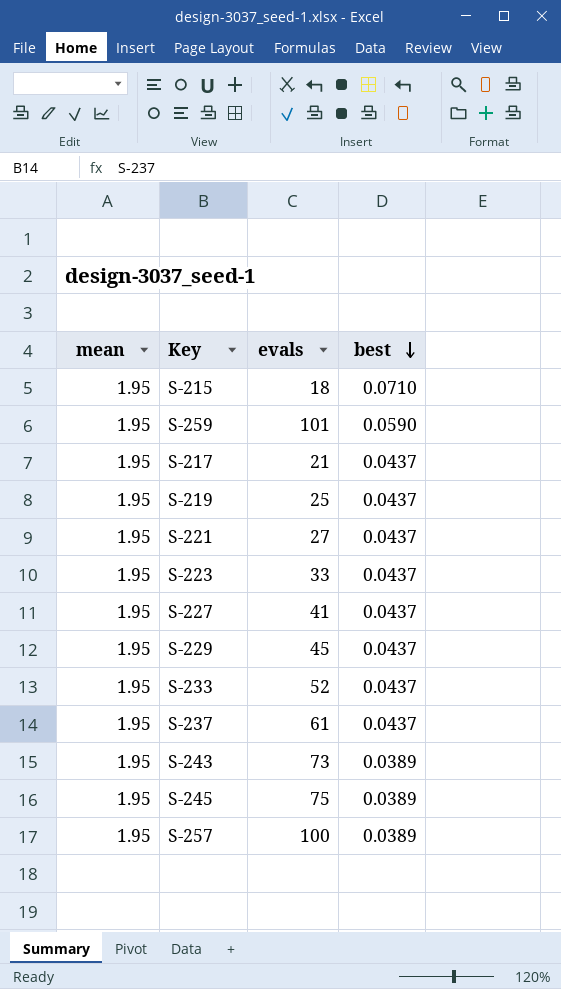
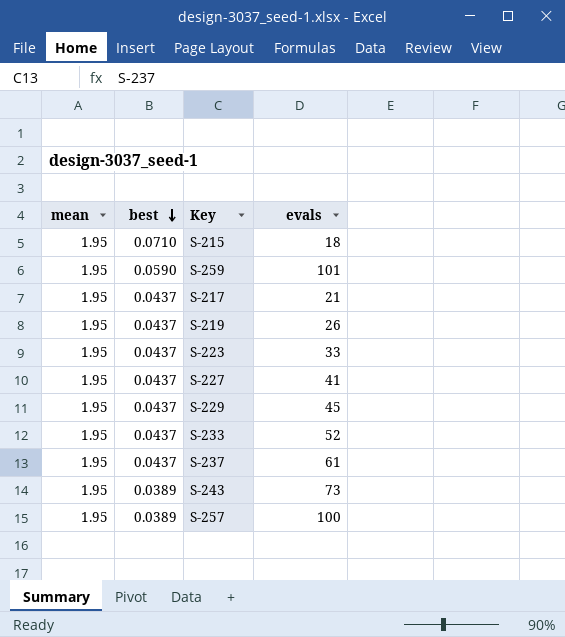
column best | position: 4 -> 2
row S-221: 1.95 | 27 | 0.0437 -> none
row S-245: 1.95 | 75 | 0.0389 -> none
S-219 | evals: 25 -> 26

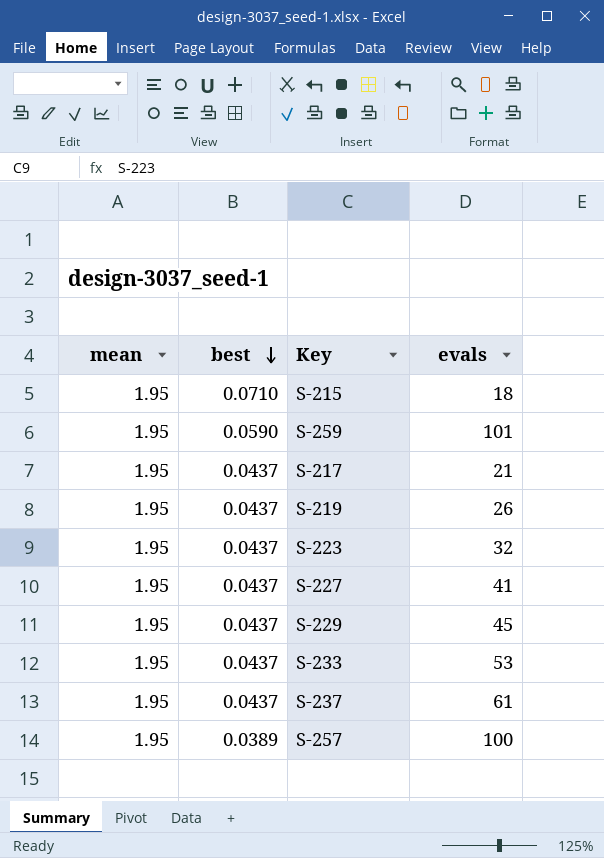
row S-243: 1.95 | 0.0389 | 73 -> none
S-223 | evals: 33 -> 32
S-233 | evals: 52 -> 53

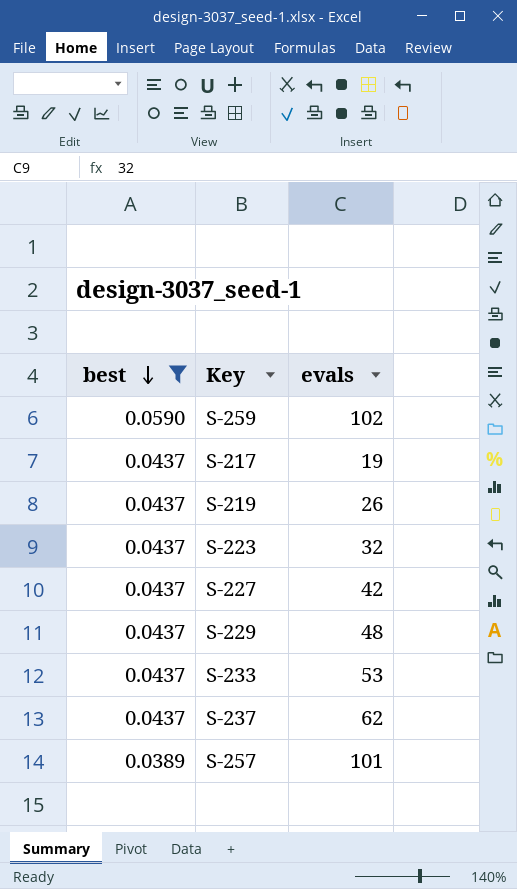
filter: none -> best != 0.0710
column mean | position: 1 -> none
S-259 | evals: 101 -> 102
S-217 | evals: 21 -> 19
S-227 | evals: 41 -> 42
S-229 | evals: 45 -> 48
S-237 | evals: 61 -> 62
S-257 | evals: 100 -> 101

